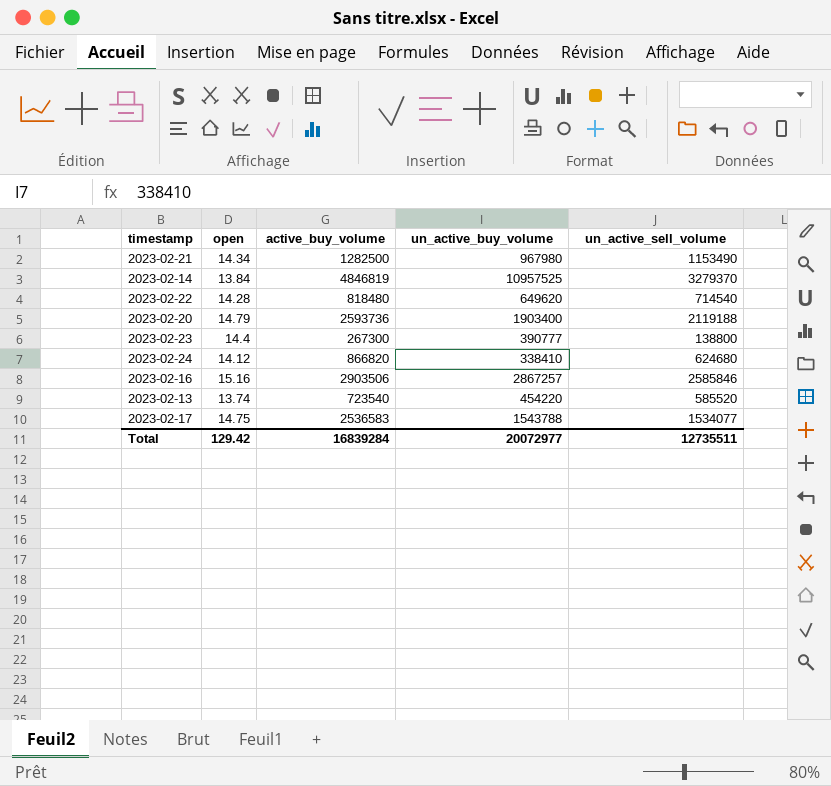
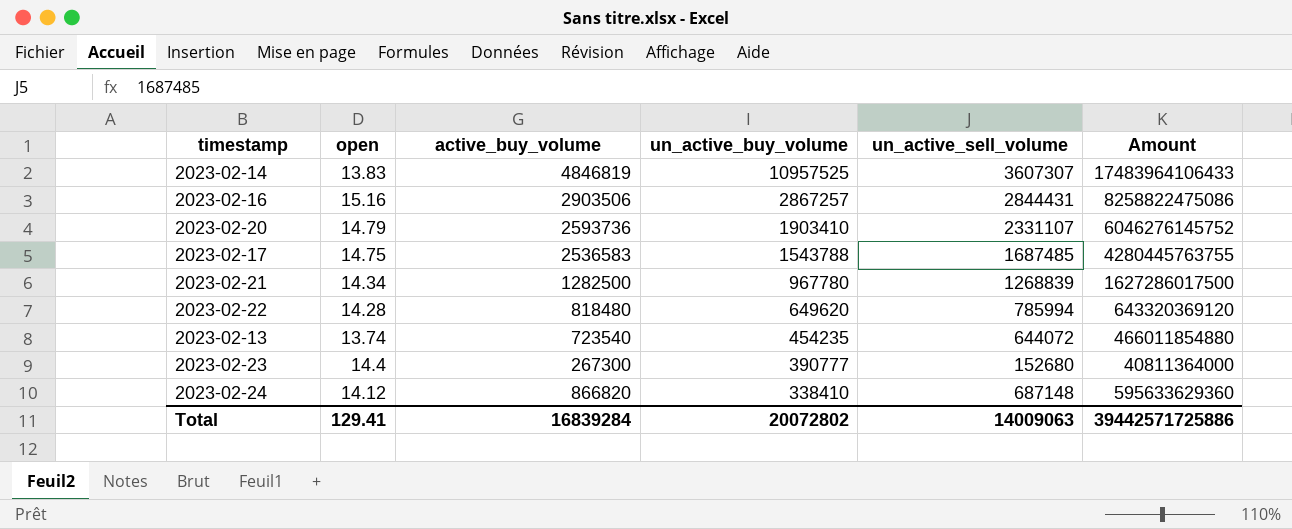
row order: none -> un_active_buy_volume descending
column Amount | formula: none -> [active_buy_volume] * [un_active_sell_volume]
2023-02-14 | open: 13.84 -> 13.83
2023-02-14 | un_active_sell_volume: 3279370 -> 3607307
2023-02-16 | un_active_sell_volume: 2585846 -> 2844431
2023-02-20 | un_active_buy_volume: 1903400 -> 1903410
2023-02-20 | un_active_sell_volume: 2119188 -> 2331107
2023-02-17 | un_active_sell_volume: 1534077 -> 1687485
2023-02-21 | un_active_buy_volume: 967980 -> 967780
2023-02-21 | un_active_sell_volume: 1153490 -> 1268839
2023-02-22 | un_active_sell_volume: 714540 -> 785994
2023-02-13 | un_active_buy_volume: 454220 -> 454235
2023-02-13 | un_active_sell_volume: 585520 -> 644072
2023-02-23 | un_active_sell_volume: 138800 -> 152680
2023-02-24 | un_active_sell_volume: 624680 -> 687148
Total | open: 129.42 -> 129.41
Total | un_active_buy_volume: 20072977 -> 20072802
Total | un_active_sell_volume: 12735511 -> 14009063

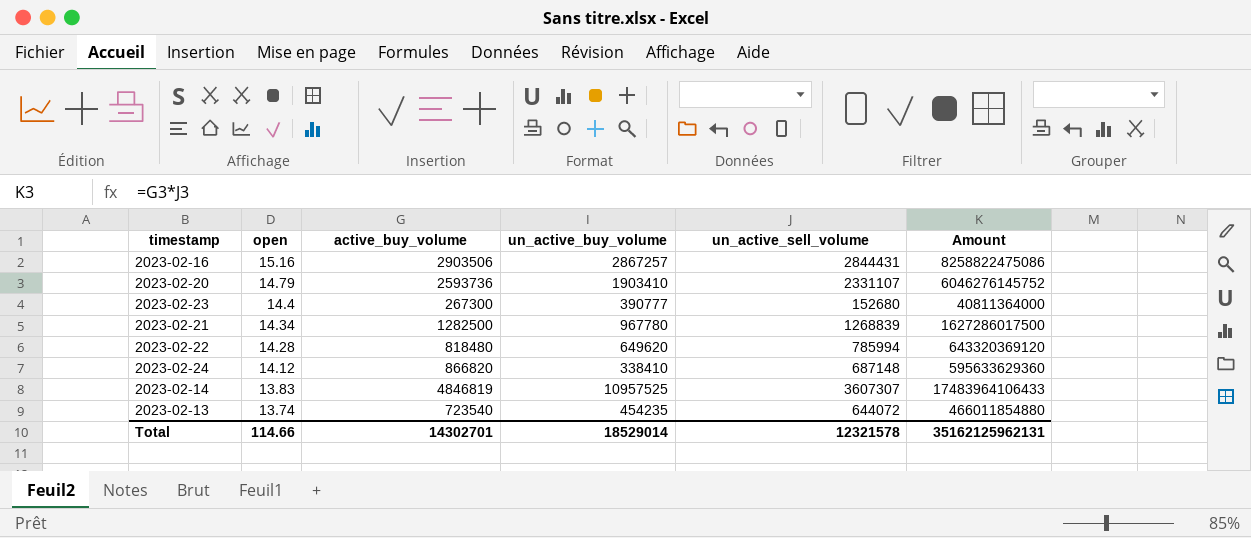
row order: un_active_buy_volume descending -> open descending
row 2023-02-17: 14.75 | 2536583 | 1543788 | 1687485 | 4280445763755 -> none
Total | open: 129.41 -> 114.66
Total | active_buy_volume: 16839284 -> 14302701
Total | un_active_buy_volume: 20072802 -> 18529014
Total | un_active_sell_volume: 14009063 -> 12321578
Total | Amount: 39442571725886 -> 35162125962131

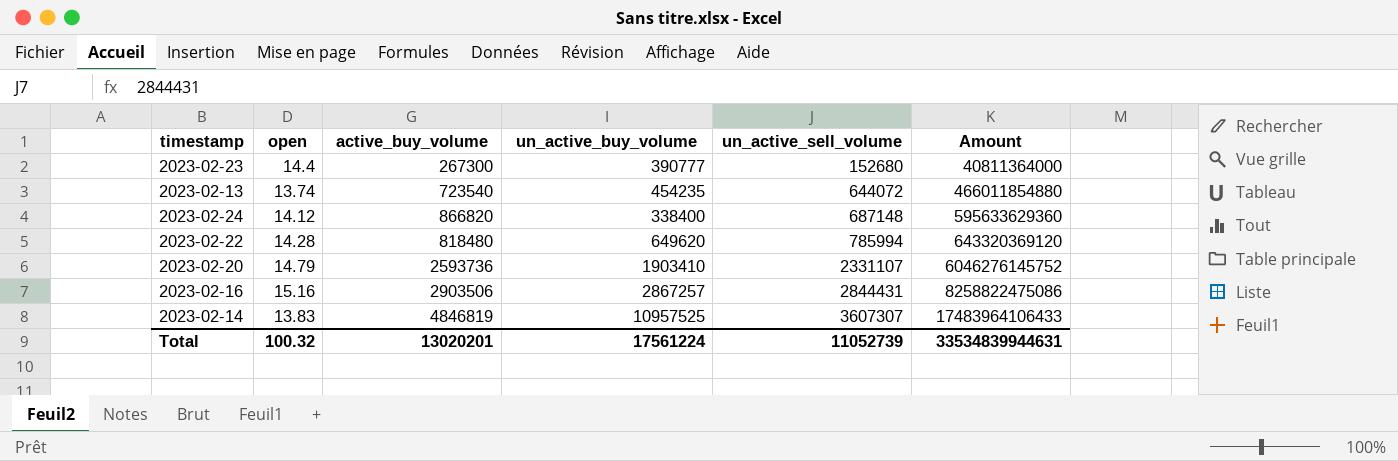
row order: open descending -> un_active_sell_volume ascending
row 2023-02-21: 14.34 | 1282500 | 967780 | 1268839 | 1627286017500 -> none
2023-02-24 | un_active_buy_volume: 338410 -> 338400
Total | open: 114.66 -> 100.32
Total | active_buy_volume: 14302701 -> 13020201
Total | un_active_buy_volume: 18529014 -> 17561224
Total | un_active_sell_volume: 12321578 -> 11052739
Total | Amount: 35162125962131 -> 33534839944631

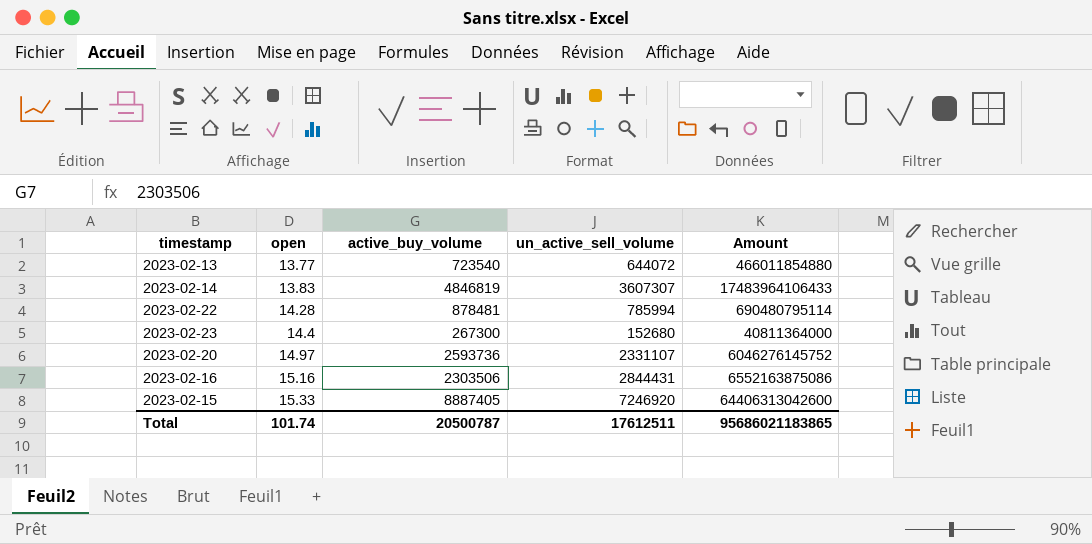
row order: un_active_sell_volume ascending -> open ascending
column un_active_buy_volume | position: 4 -> none
row 2023-02-24: 14.12 | 866820 | 338400 | 687148 | 595633629360 -> none
2023-02-13 | open: 13.74 -> 13.77
2023-02-22 | active_buy_volume: 818480 -> 878481
2023-02-22 | Amount: 643320369120 -> 690480795114
2023-02-20 | open: 14.79 -> 14.97
2023-02-16 | active_buy_volume: 2903506 -> 2303506
2023-02-16 | Amount: 8258822475086 -> 6552163875086
row 2023-02-15: none -> 15.33 | 8887405 | 7246920 | 64406313042600
Total | open: 100.32 -> 101.74
Total | active_buy_volume: 13020201 -> 20500787
Total | un_active_sell_volume: 11052739 -> 17612511
Total | Amount: 33534839944631 -> 95686021183865

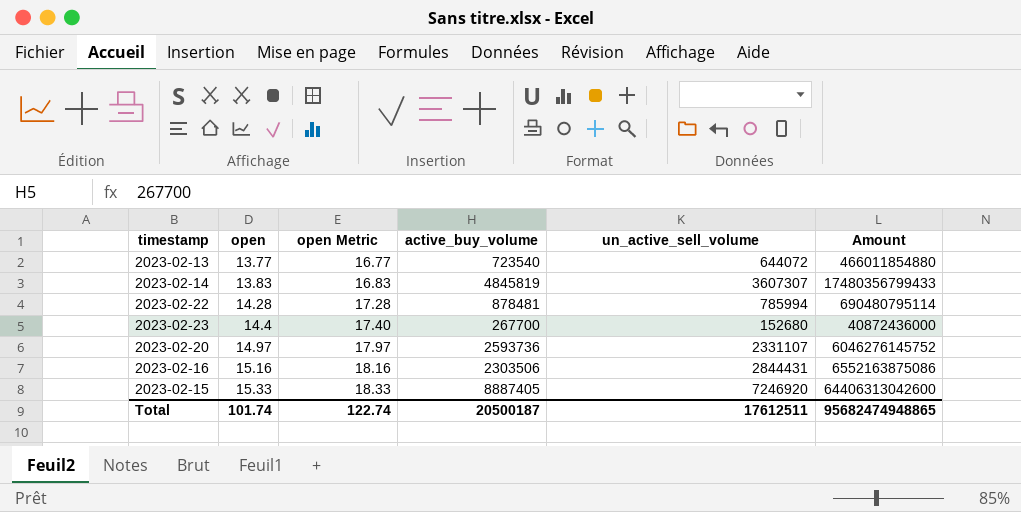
column open Metric | formula: none -> [open] + 3
2023-02-14 | active_buy_volume: 4846819 -> 4845819
2023-02-14 | Amount: 17483964106433 -> 17480356799433
2023-02-23 | active_buy_volume: 267300 -> 267700
2023-02-23 | Amount: 40811364000 -> 40872436000
Total | active_buy_volume: 20500787 -> 20500187
Total | Amount: 95686021183865 -> 95682474948865

